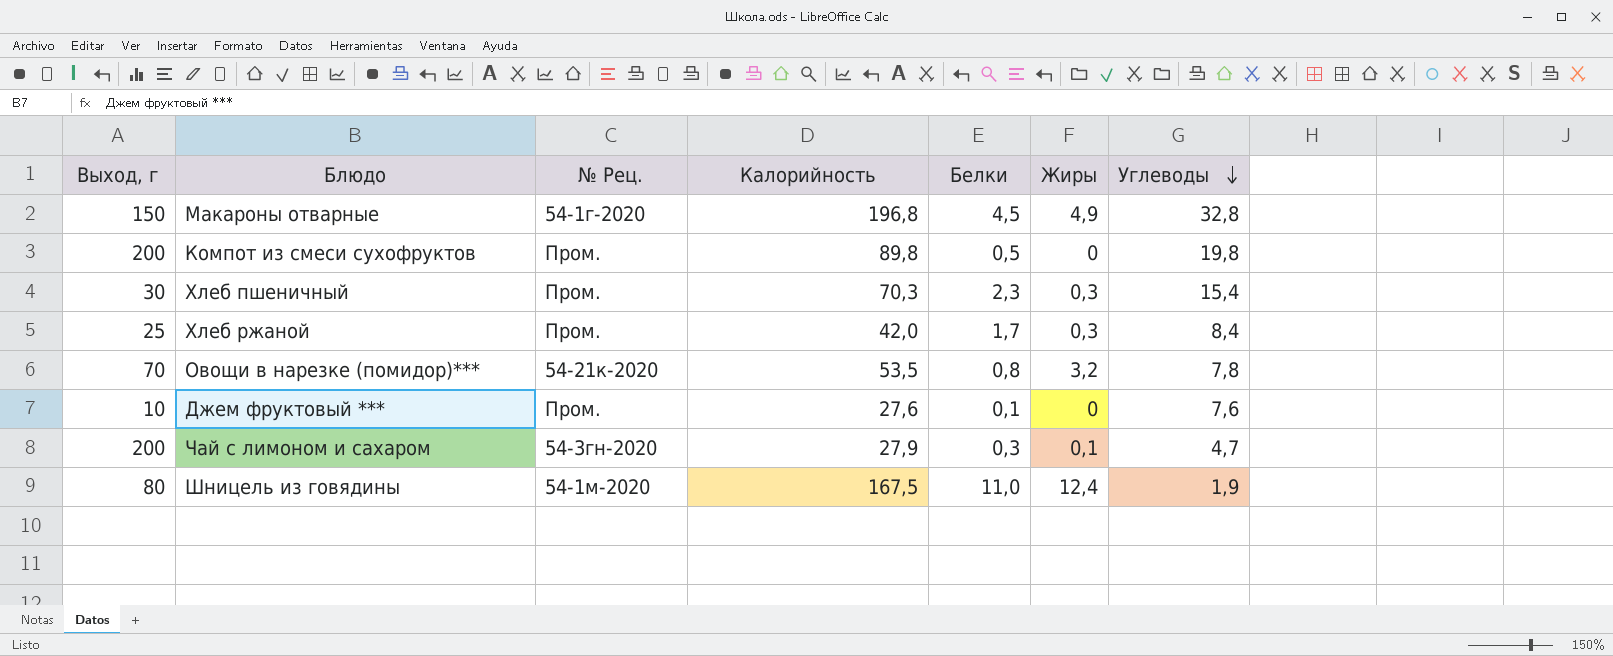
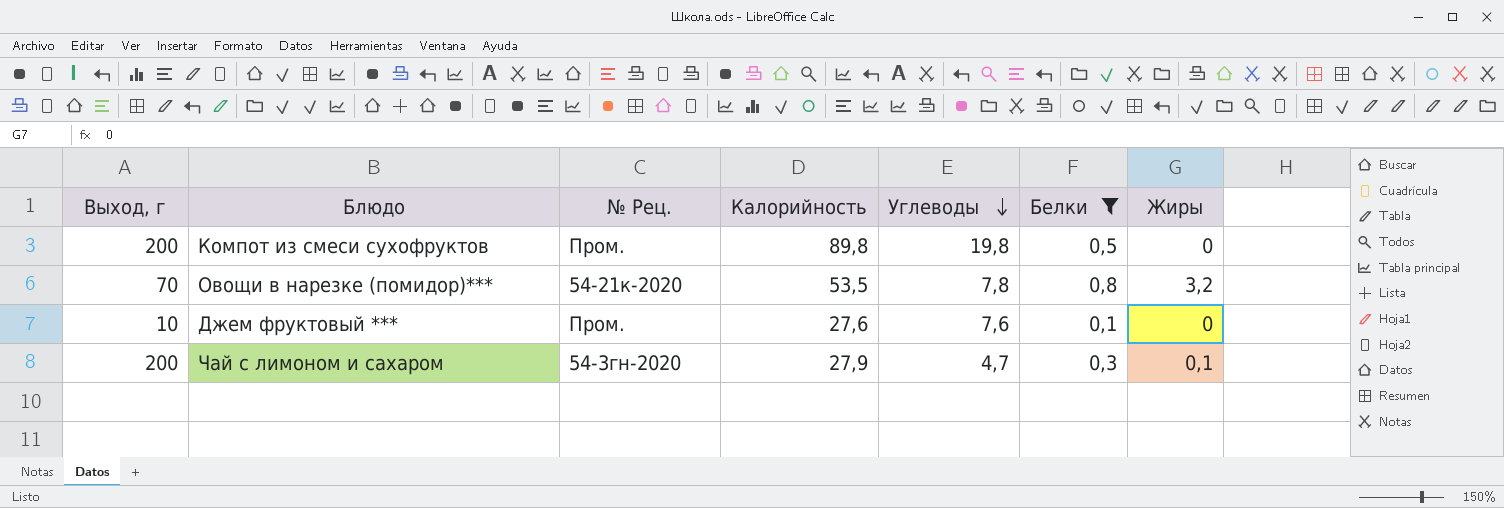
filter: none -> Белки <= 0,8
column Углеводы | position: 7 -> 5

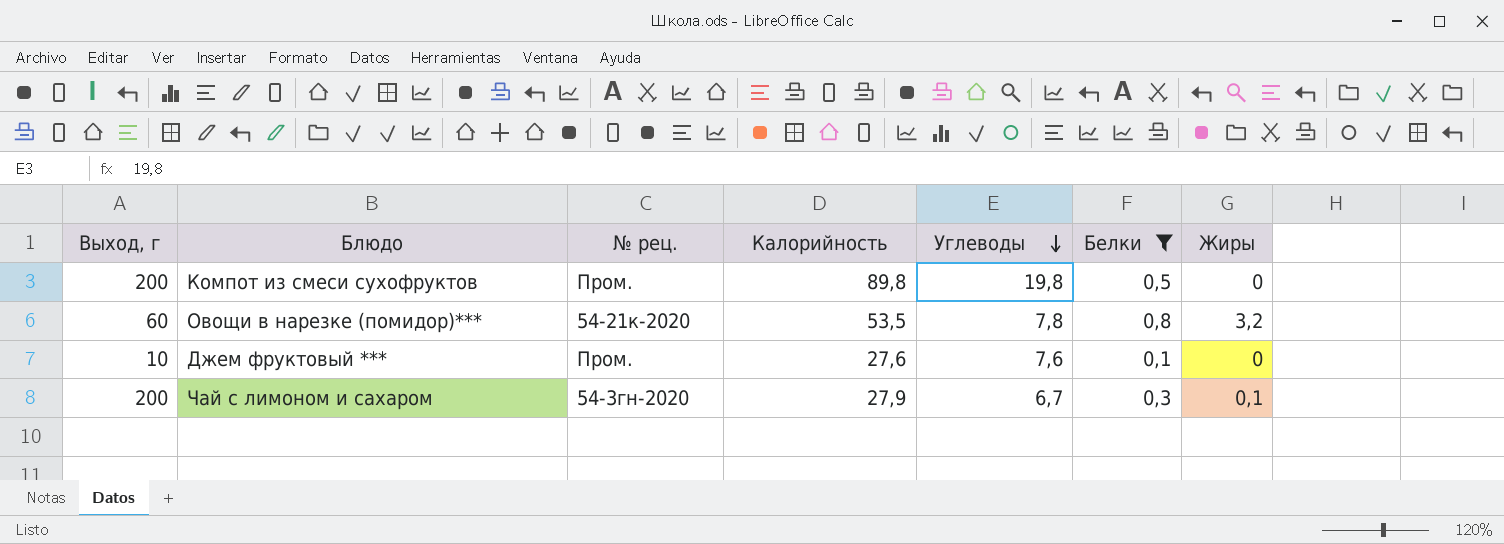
column name: № Рец. -> № рец.
Овощи в нарезке (помидор)*** | Выход, г: 70 -> 60
Чай с лимоном и сахаром | Углеводы: 4,7 -> 6,7

